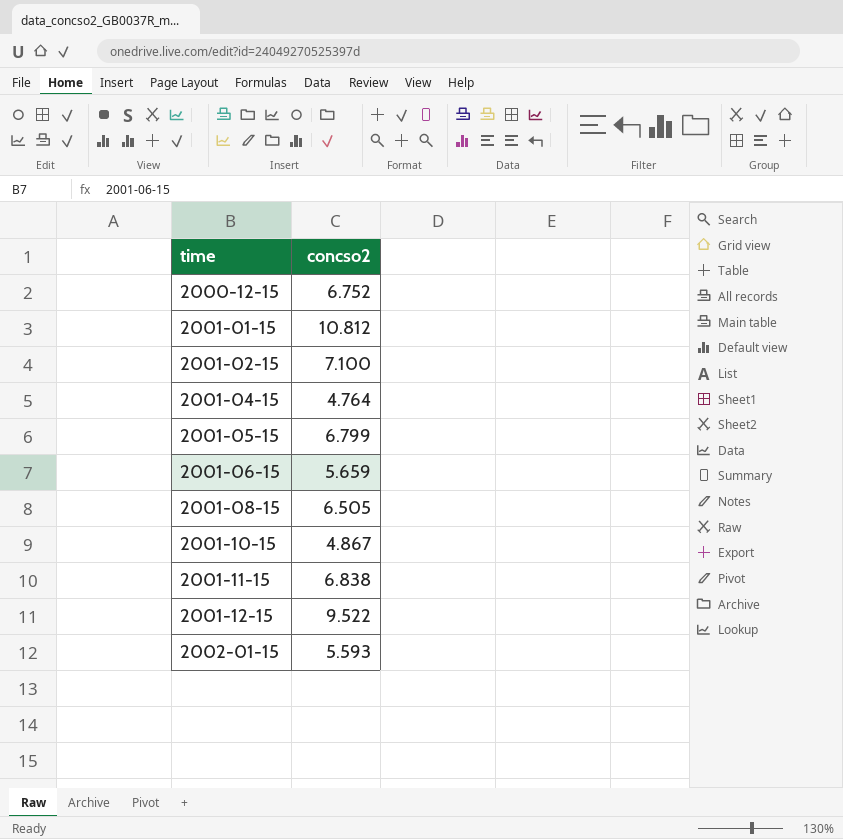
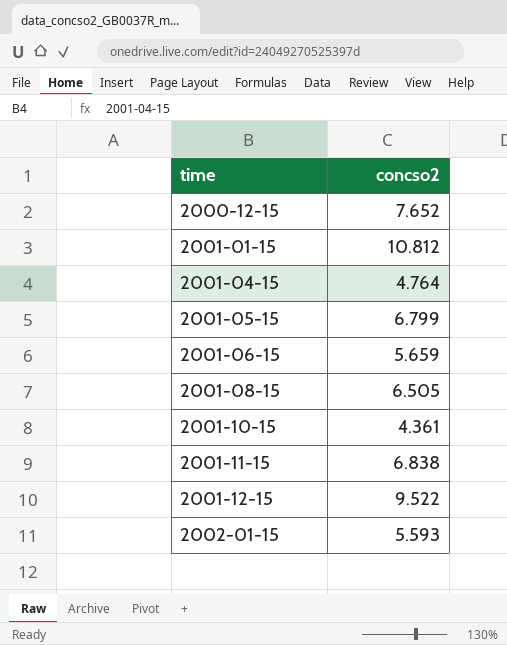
row 2001-02-15: 7.100 -> none
2000-12-15 | concso2: 6.752 -> 7.652
2001-10-15 | concso2: 4.867 -> 4.361

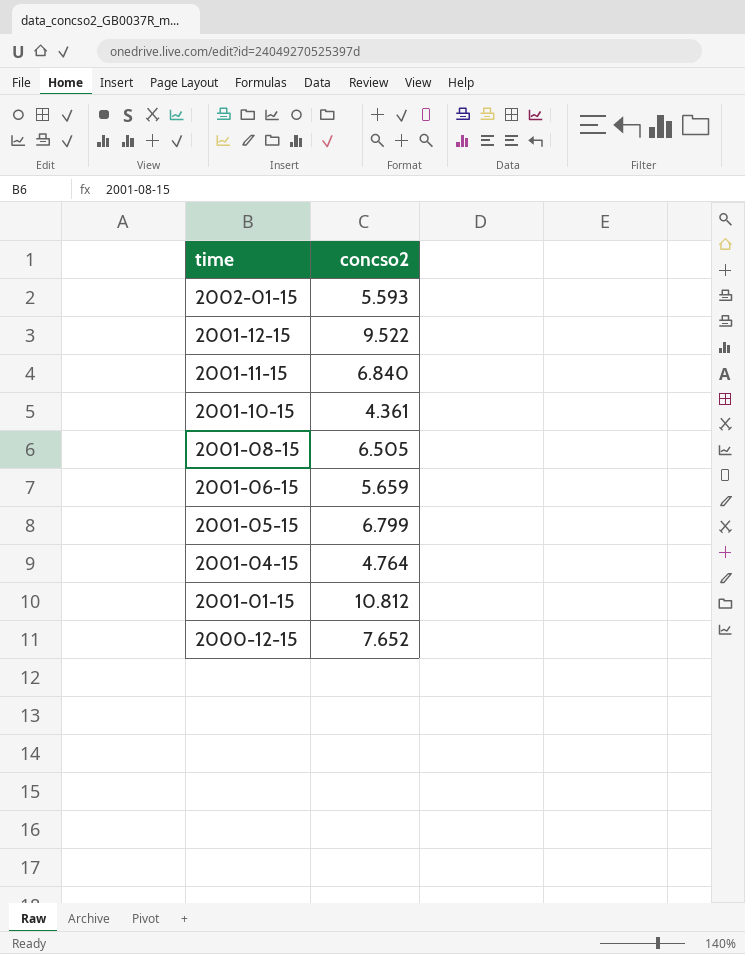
row order: time ascending -> time descending
2001-11-15 | concso2: 6.838 -> 6.840

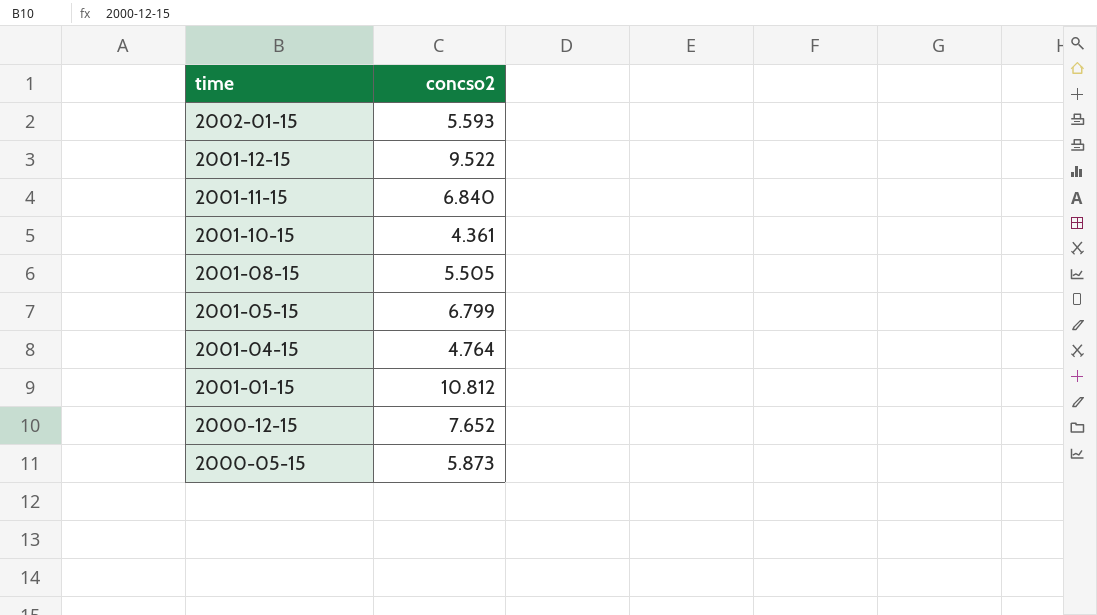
row 2001-06-15: 5.659 -> none
2001-08-15 | concso2: 6.505 -> 5.505
row 2000-05-15: none -> 5.873

